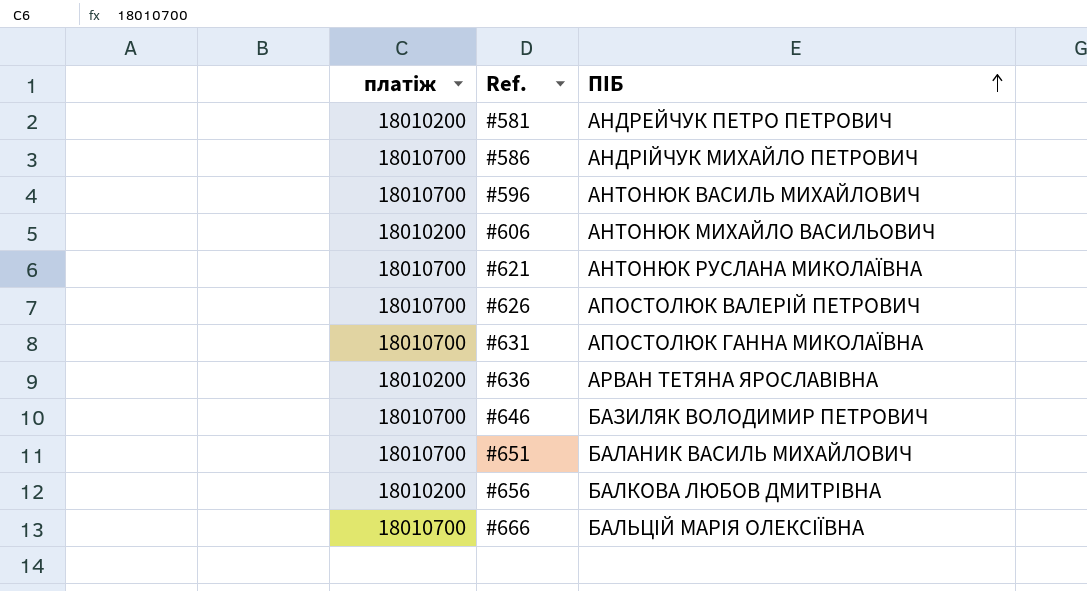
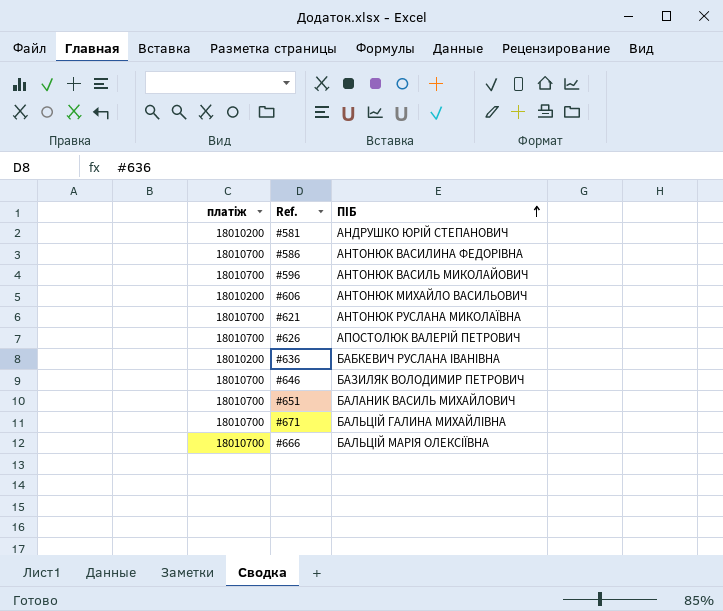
row #631: 18010700 | АПОСТОЛЮК ГАННА МИКОЛАЇВНА -> none
row #656: 18010200 | БАЛКОВА ЛЮБОВ ДМИТРІВНА -> none
#581 | ПІБ: АНДРЕЙЧУК ПЕТРО ПЕТРОВИЧ -> АНДРУШКО ЮРІЙ СТЕПАНОВИЧ
#586 | ПІБ: АНДРІЙЧУК МИХАЙЛО ПЕТРОВИЧ -> АНТОНЮК ВАСИЛИНА ФЕДОРІВНА
#596 | ПІБ: АНТОНЮК ВАСИЛЬ МИХАЙЛОВИЧ -> АНТОНЮК ВАСИЛЬ МИКОЛАЙОВИЧ
#636 | ПІБ: АРВАН ТЕТЯНА ЯРОСЛАВІВНА -> БАБКЕВИЧ РУСЛАНА ІВАНІВНА
row #671: none -> 18010700 | БАЛЬЦІЙ ГАЛИНА МИХАЙЛІВНА

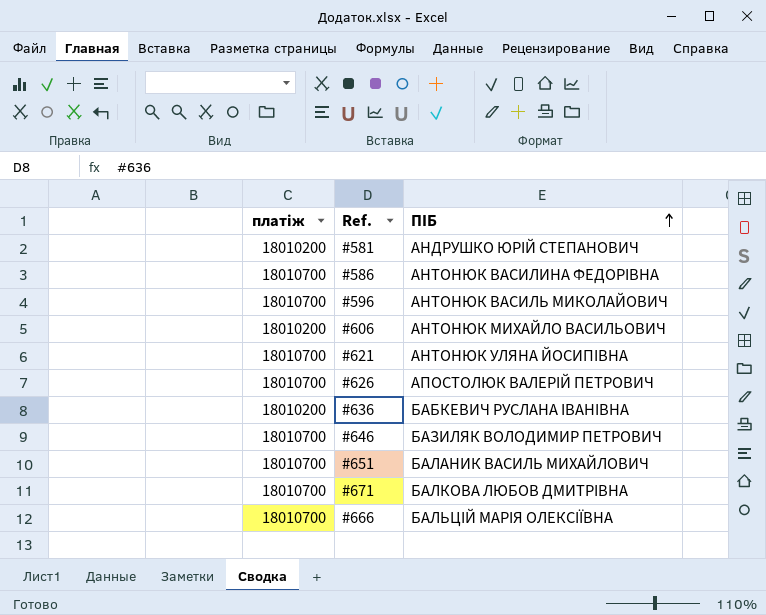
#621 | ПІБ: АНТОНЮК РУСЛАНА МИКОЛАЇВНА -> АНТОНЮК УЛЯНА ЙОСИПІВНА
#671 | ПІБ: БАЛЬЦІЙ ГАЛИНА МИХАЙЛІВНА -> БАЛКОВА ЛЮБОВ ДМИТРІВНА

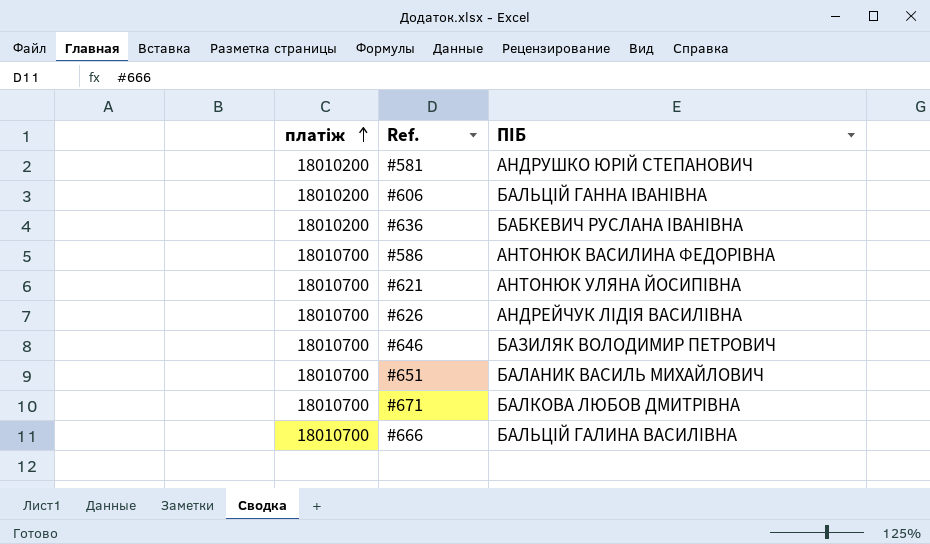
row order: ПІБ ascending -> платіж ascending
row #596: 18010700 | АНТОНЮК ВАСИЛЬ МИКОЛАЙОВИЧ -> none
#606 | ПІБ: АНТОНЮК МИХАЙЛО ВАСИЛЬОВИЧ -> БАЛЬЦІЙ ГАННА ІВАНІВНА
#626 | ПІБ: АПОСТОЛЮК ВАЛЕРІЙ ПЕТРОВИЧ -> АНДРЕЙЧУК ЛІДІЯ ВАСИЛІВНА
#666 | ПІБ: БАЛЬЦІЙ МАРІЯ ОЛЕКСІЇВНА -> БАЛЬЦІЙ ГАЛИНА ВАСИЛІВНА

